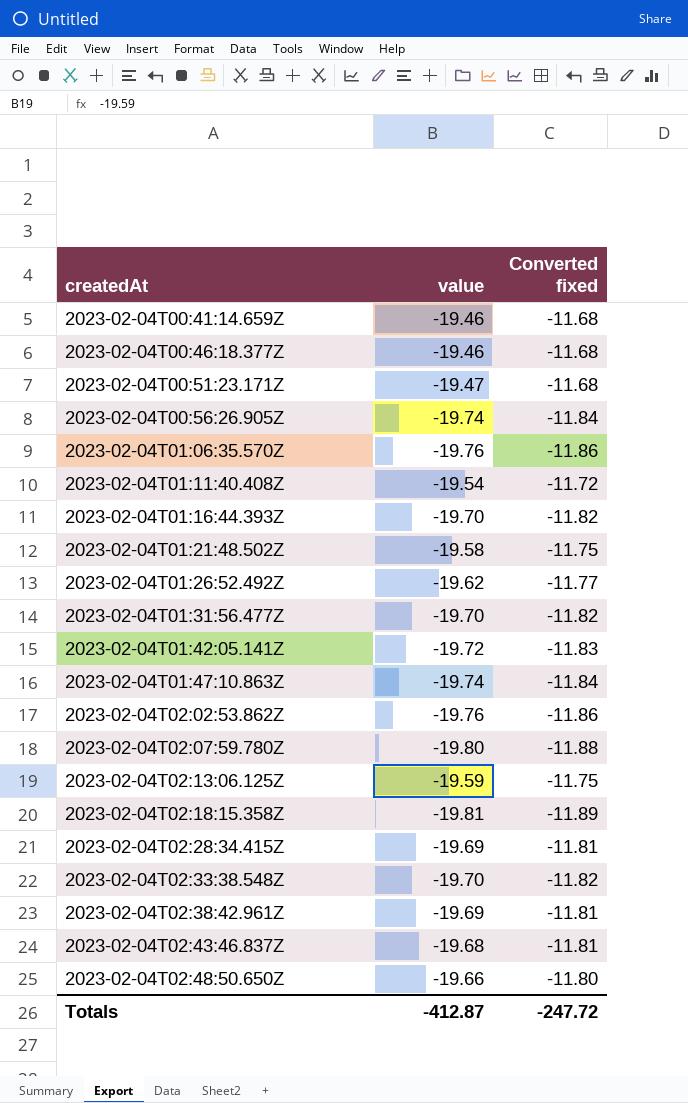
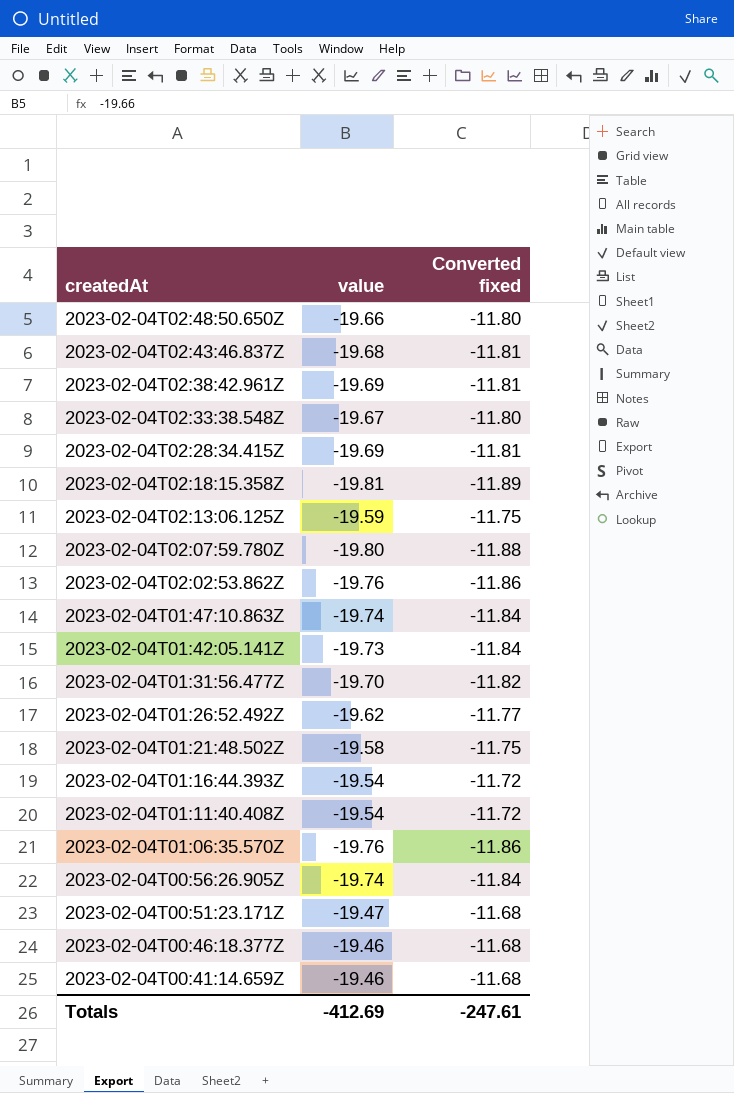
row order: createdAt ascending -> createdAt descending
2023-02-04T02:33:38.548Z | value: -19.70 -> -19.67
2023-02-04T02:33:38.548Z | Converted fixed: -11.82 -> -11.80
2023-02-04T01:42:05.141Z | value: -19.72 -> -19.73
2023-02-04T01:42:05.141Z | Converted fixed: -11.83 -> -11.84
2023-02-04T01:16:44.393Z | value: -19.70 -> -19.54
2023-02-04T01:16:44.393Z | Converted fixed: -11.82 -> -11.72
Totals | value: -412.87 -> -412.69
Totals | Converted fixed: -247.72 -> -247.61

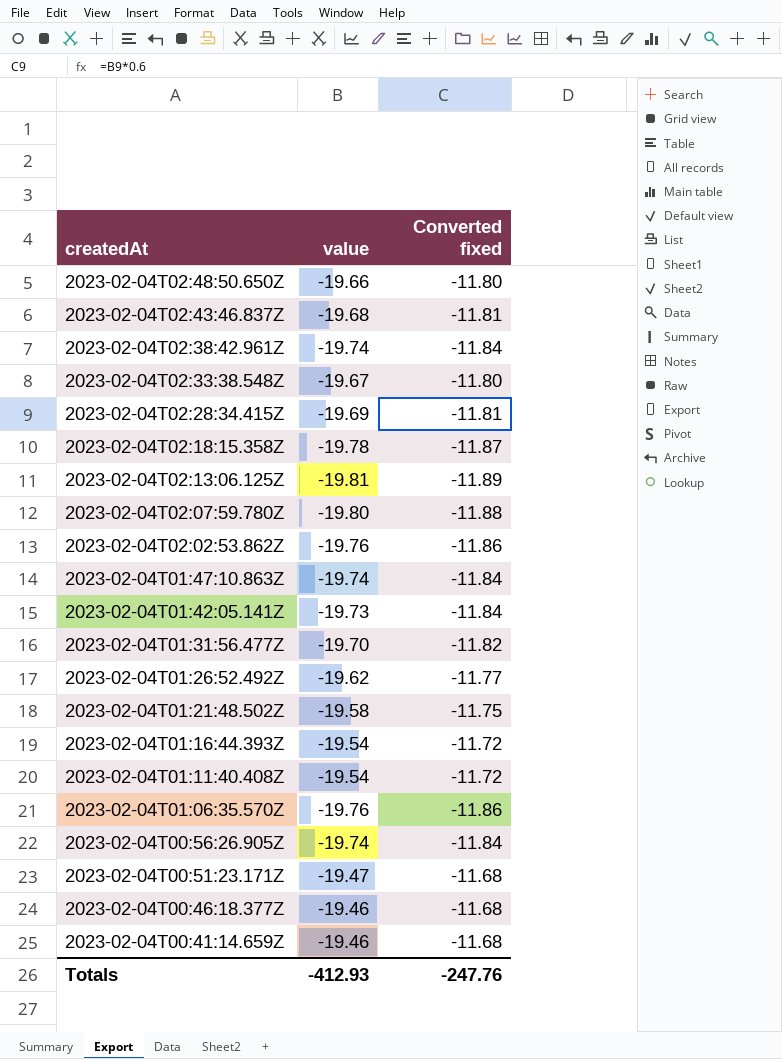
2023-02-04T02:38:42.961Z | value: -19.69 -> -19.74
2023-02-04T02:38:42.961Z | Converted fixed: -11.81 -> -11.84
2023-02-04T02:18:15.358Z | value: -19.81 -> -19.78
2023-02-04T02:18:15.358Z | Converted fixed: -11.89 -> -11.87
2023-02-04T02:13:06.125Z | value: -19.59 -> -19.81
2023-02-04T02:13:06.125Z | Converted fixed: -11.75 -> -11.89
Totals | value: -412.69 -> -412.93
Totals | Converted fixed: -247.61 -> -247.76

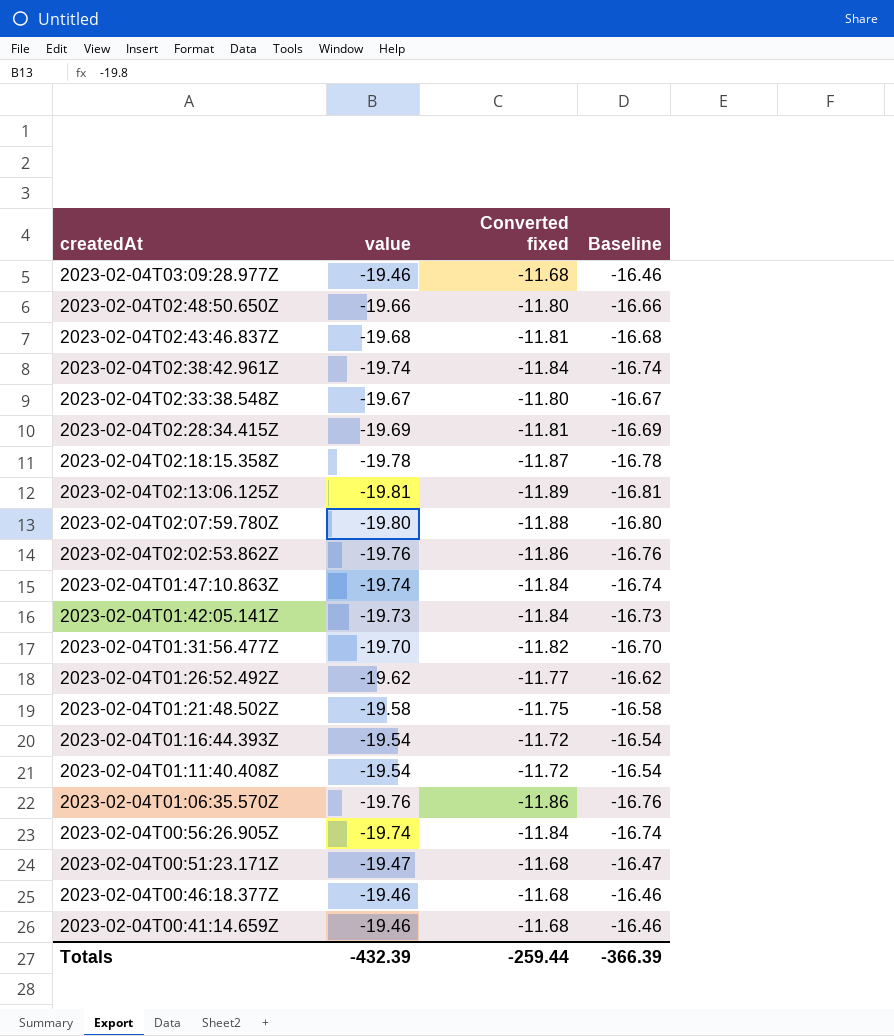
column Baseline | formula: none -> [value] + 3
row 2023-02-04T03:09:28.977Z: none -> -19.46 | -11.68 | -16.46
Totals | value: -412.93 -> -432.39
Totals | Converted fixed: -247.76 -> -259.44

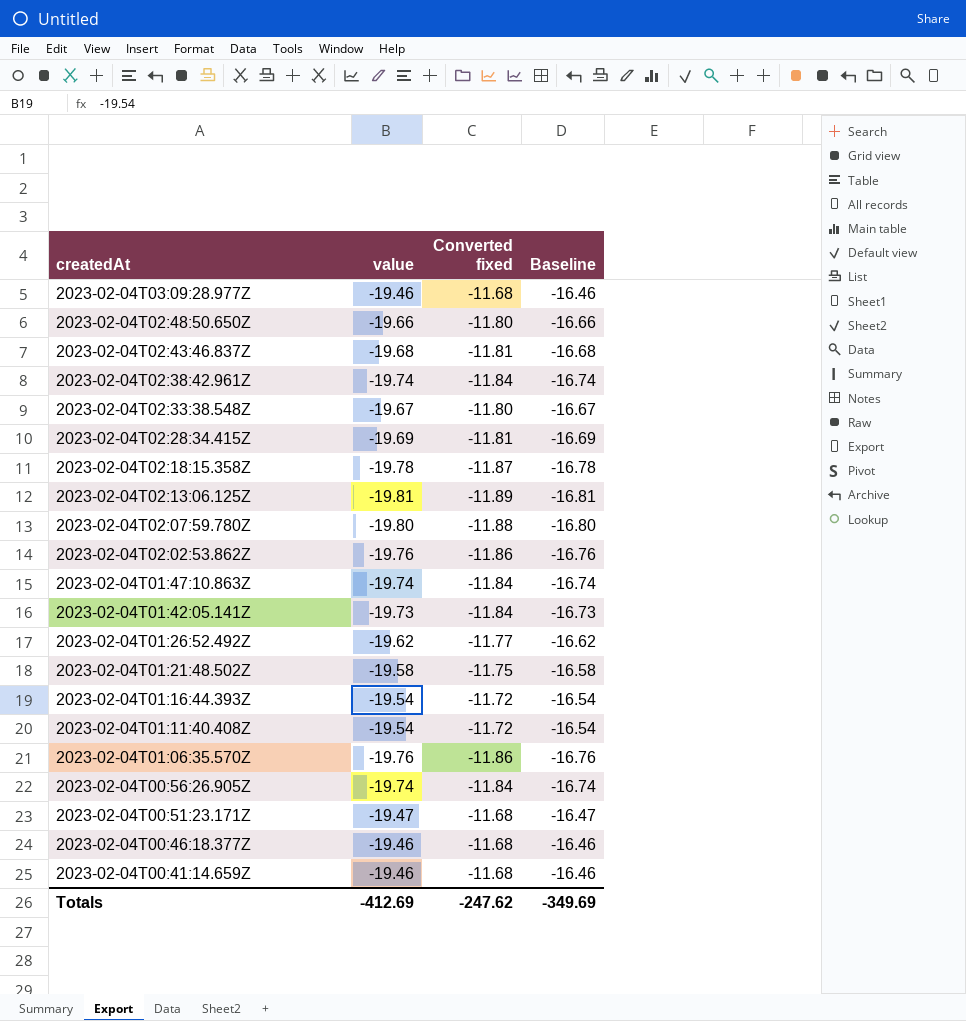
row 2023-02-04T01:31:56.477Z: -19.70 | -11.82 | -16.70 -> none
Totals | value: -432.39 -> -412.69
Totals | Converted fixed: -259.44 -> -247.62
Totals | Baseline: -366.39 -> -349.69

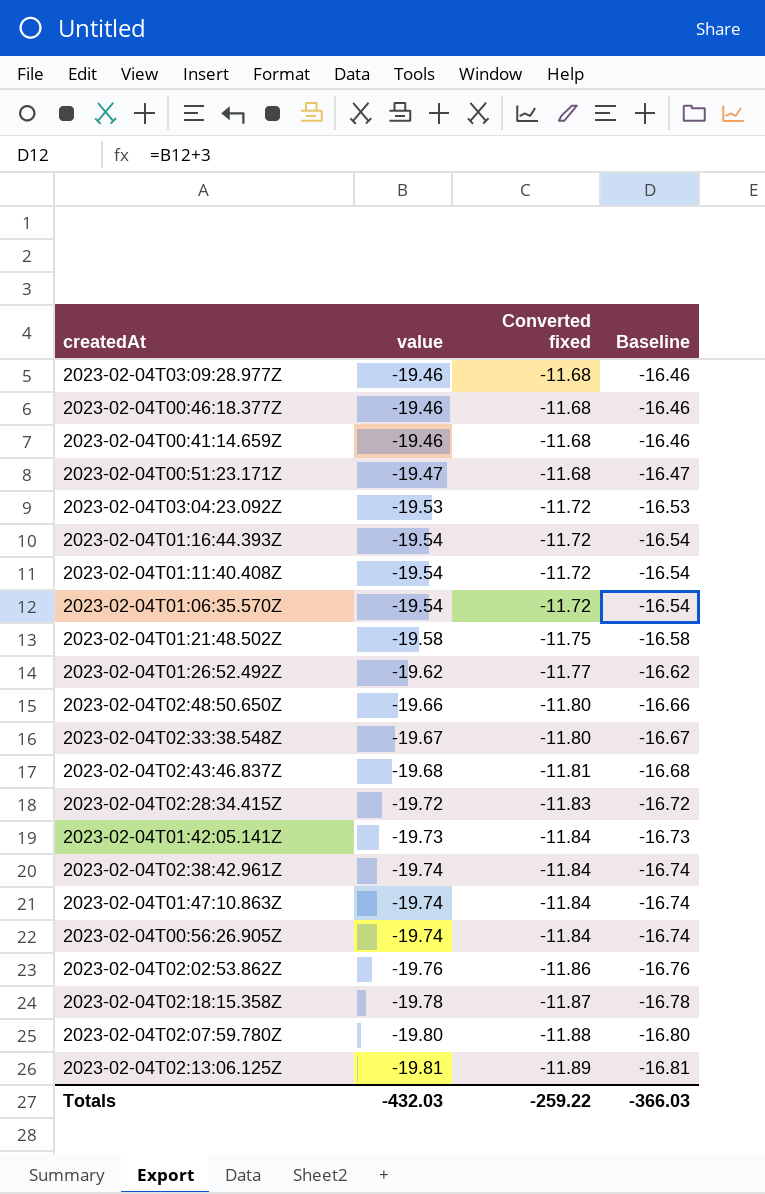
row order: createdAt descending -> value descending
row 2023-02-04T03:04:23.092Z: none -> -19.53 | -11.72 | -16.53
2023-02-04T01:06:35.570Z | value: -19.76 -> -19.54
2023-02-04T01:06:35.570Z | Converted fixed: -11.86 -> -11.72
2023-02-04T01:06:35.570Z | Baseline: -16.76 -> -16.54
2023-02-04T02:28:34.415Z | value: -19.69 -> -19.72
2023-02-04T02:28:34.415Z | Converted fixed: -11.81 -> -11.83
2023-02-04T02:28:34.415Z | Baseline: -16.69 -> -16.72
Totals | value: -412.69 -> -432.03
Totals | Converted fixed: -247.62 -> -259.22
Totals | Baseline: -349.69 -> -366.03

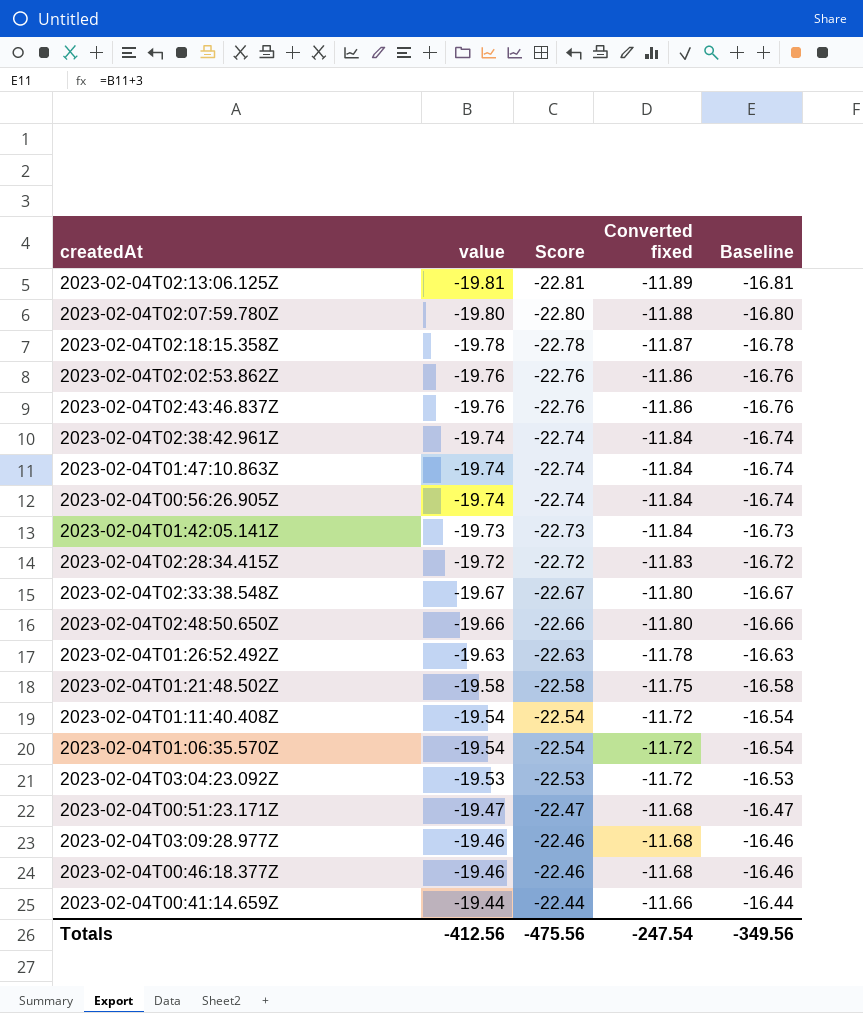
row order: value descending -> value ascending
column Score | formula: none -> [value] - 3
row 2023-02-04T01:16:44.393Z: -19.54 | -11.72 | -16.54 -> none
2023-02-04T02:43:46.837Z | value: -19.68 -> -19.76
2023-02-04T02:43:46.837Z | Converted fixed: -11.81 -> -11.86
2023-02-04T02:43:46.837Z | Baseline: -16.68 -> -16.76
2023-02-04T01:26:52.492Z | value: -19.62 -> -19.63
2023-02-04T01:26:52.492Z | Converted fixed: -11.77 -> -11.78
2023-02-04T01:26:52.492Z | Baseline: -16.62 -> -16.63
2023-02-04T00:41:14.659Z | value: -19.46 -> -19.44
2023-02-04T00:41:14.659Z | Converted fixed: -11.68 -> -11.66
2023-02-04T00:41:14.659Z | Baseline: -16.46 -> -16.44
Totals | value: -432.03 -> -412.56
Totals | Converted fixed: -259.22 -> -247.54
Totals | Baseline: -366.03 -> -349.56

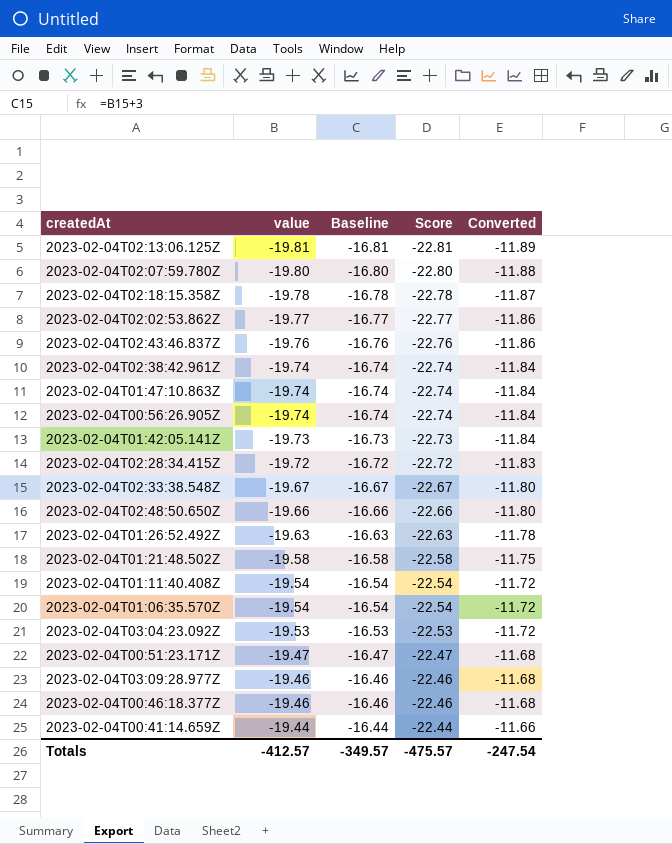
column Baseline | position: 5 -> 3
column name: Converted fixed -> Converted
2023-02-04T02:02:53.862Z | value: -19.76 -> -19.77
2023-02-04T02:02:53.862Z | Baseline: -16.76 -> -16.77
2023-02-04T02:02:53.862Z | Score: -22.76 -> -22.77
Totals | value: -412.56 -> -412.57
Totals | Baseline: -349.56 -> -349.57
Totals | Score: -475.56 -> -475.57

